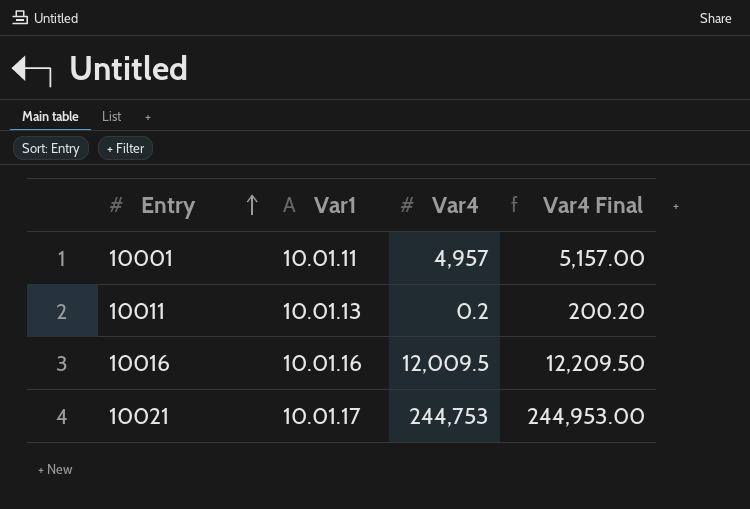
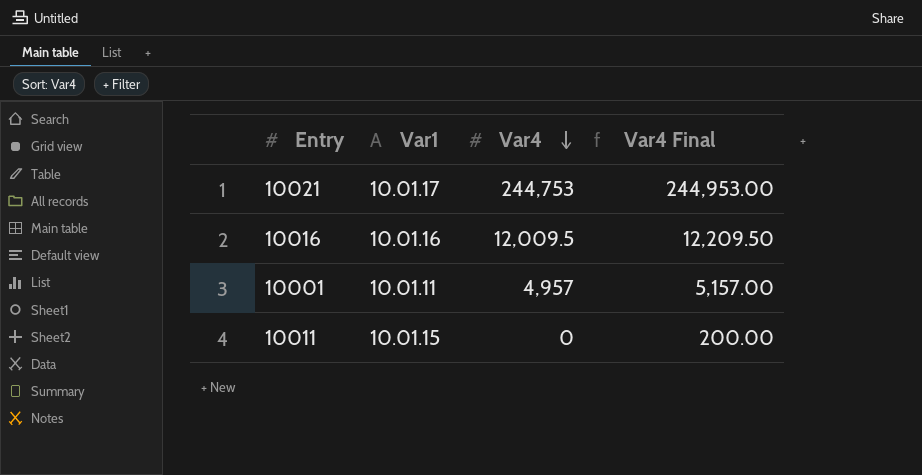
row order: Entry ascending -> Var4 descending
10011 | Var1: 10.01.13 -> 10.01.15
10011 | Var4: 0.2 -> 0
10011 | Var4 Final: 200.20 -> 200.00

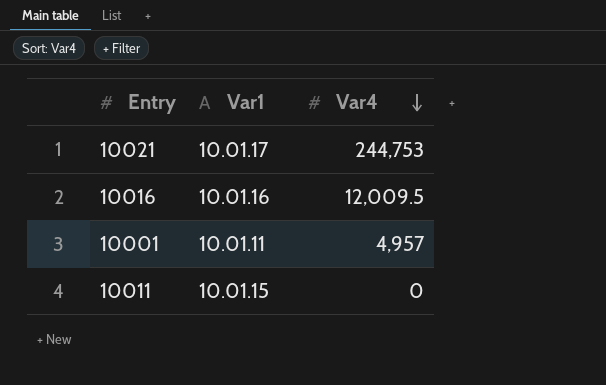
column Var4 Final | formula: [Var4] + 200 -> none

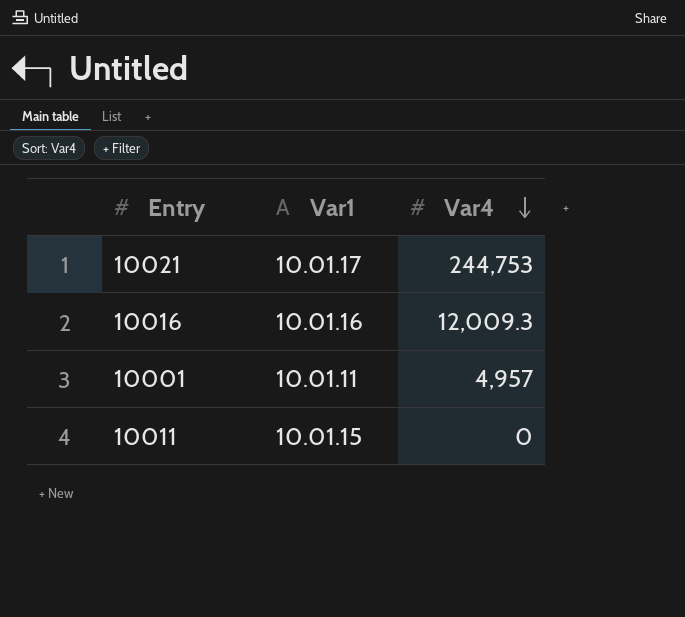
10016 | Var4: 12,009.5 -> 12,009.3

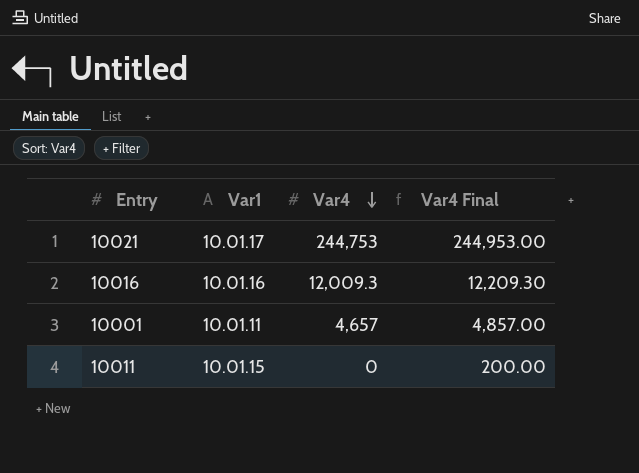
column Var4 Final | formula: none -> [Var4] + 200
10001 | Var4: 4,957 -> 4,657

